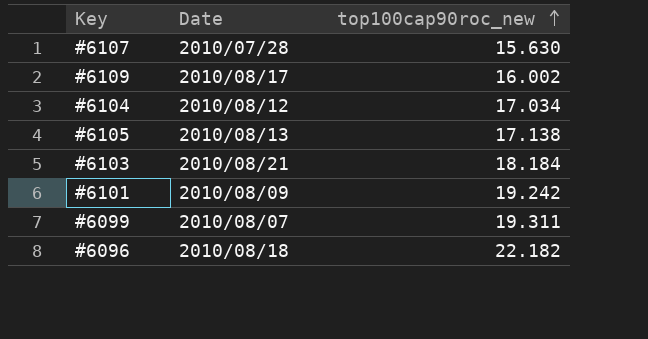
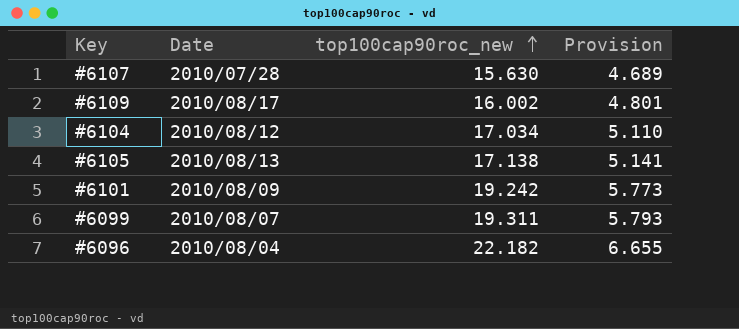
column Provision | formula: none -> [top100cap90roc_new] * 0.3
row #6103: 2010/08/21 | 18.184 -> none
#6096 | Date: 2010/08/18 -> 2010/08/04

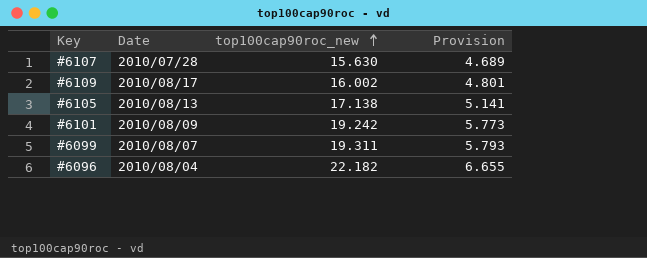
row #6104: 2010/08/12 | 17.034 | 5.110 -> none

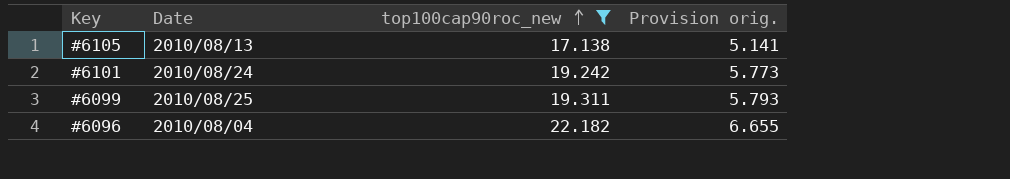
filter: none -> top100cap90roc_new >= 17.138
column name: Provision -> Provision orig.
#6101 | Date: 2010/08/09 -> 2010/08/24
#6099 | Date: 2010/08/07 -> 2010/08/25

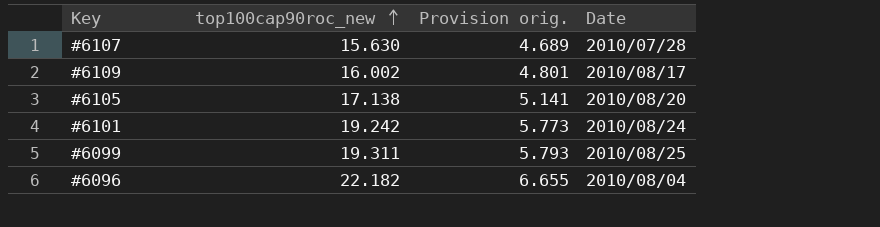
filter: top100cap90roc_new >= 17.138 -> none
column Date | position: 2 -> 4
#6105 | Date: 2010/08/13 -> 2010/08/20

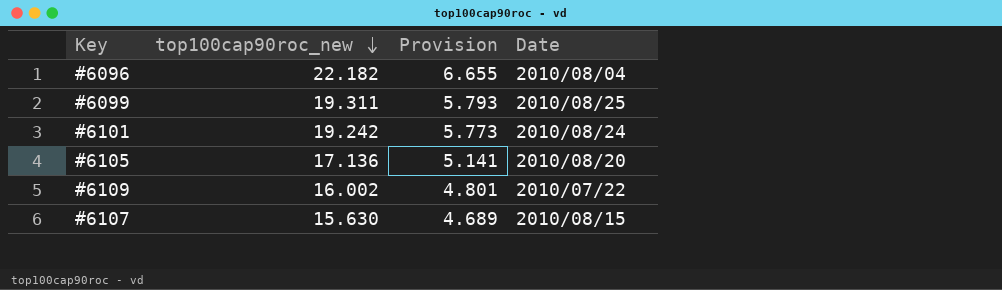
row order: top100cap90roc_new ascending -> top100cap90roc_new descending
column name: Provision orig. -> Provision
#6105 | top100cap90roc_new: 17.138 -> 17.136
#6109 | Date: 2010/08/17 -> 2010/07/22
#6107 | Date: 2010/07/28 -> 2010/08/15

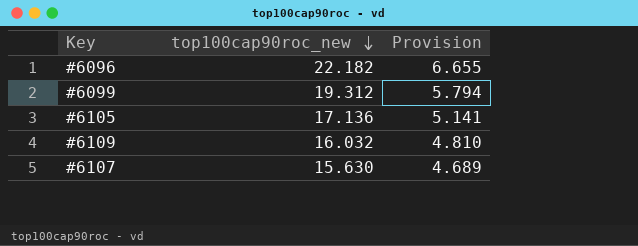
column Date | position: 4 -> none
row #6101: 19.242 | 5.773 | 2010/08/24 -> none
#6099 | top100cap90roc_new: 19.311 -> 19.312
#6099 | Provision: 5.793 -> 5.794
#6109 | top100cap90roc_new: 16.002 -> 16.032
#6109 | Provision: 4.801 -> 4.810

